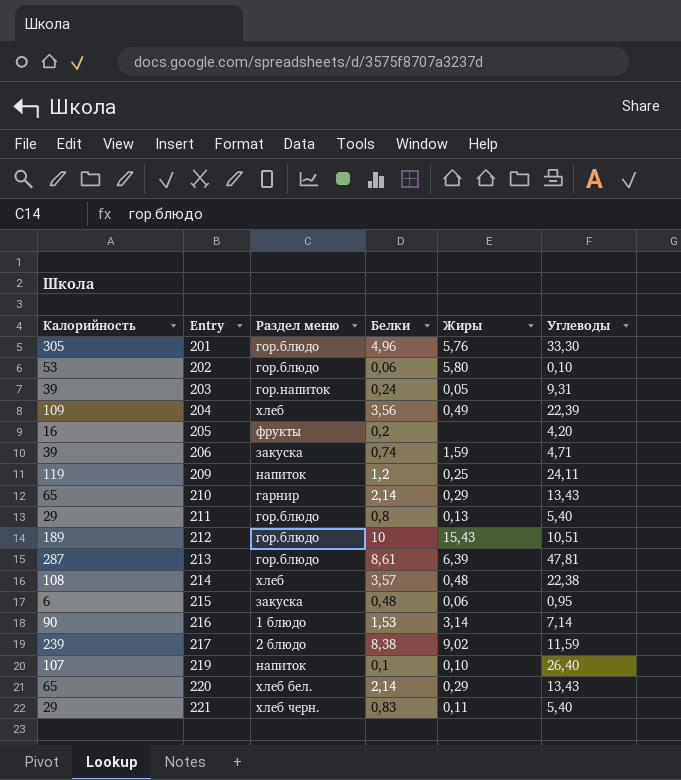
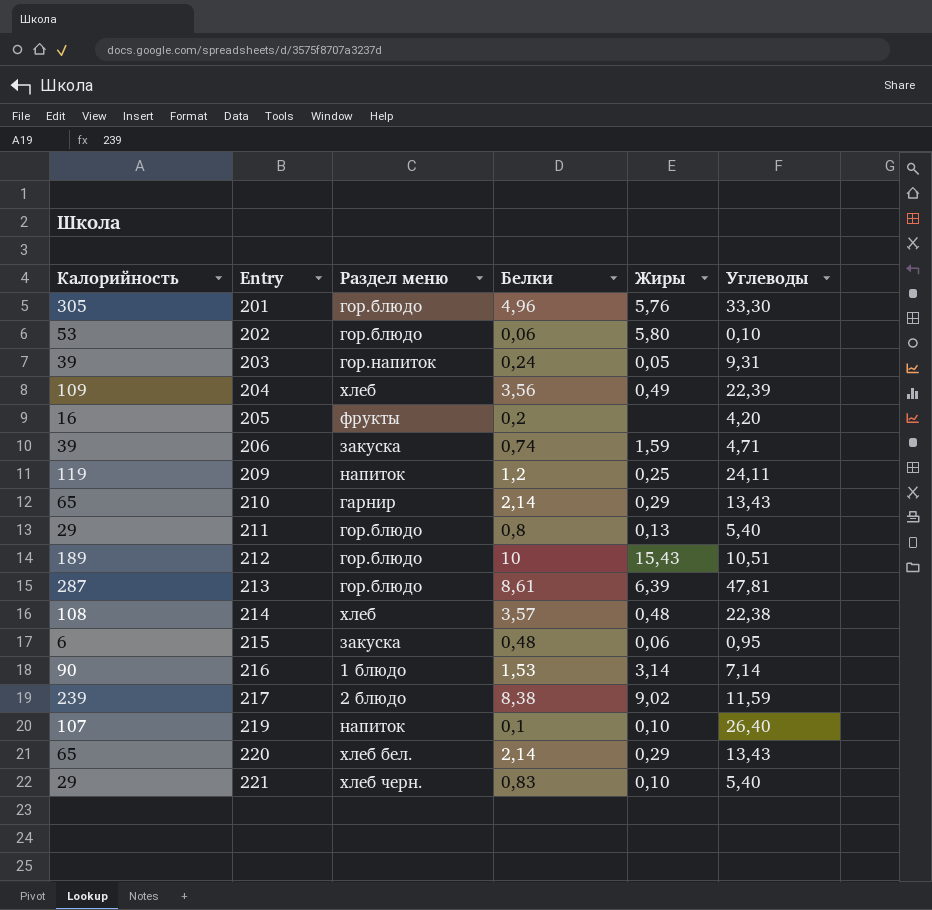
221 | Жиры: 0,11 -> 0,10

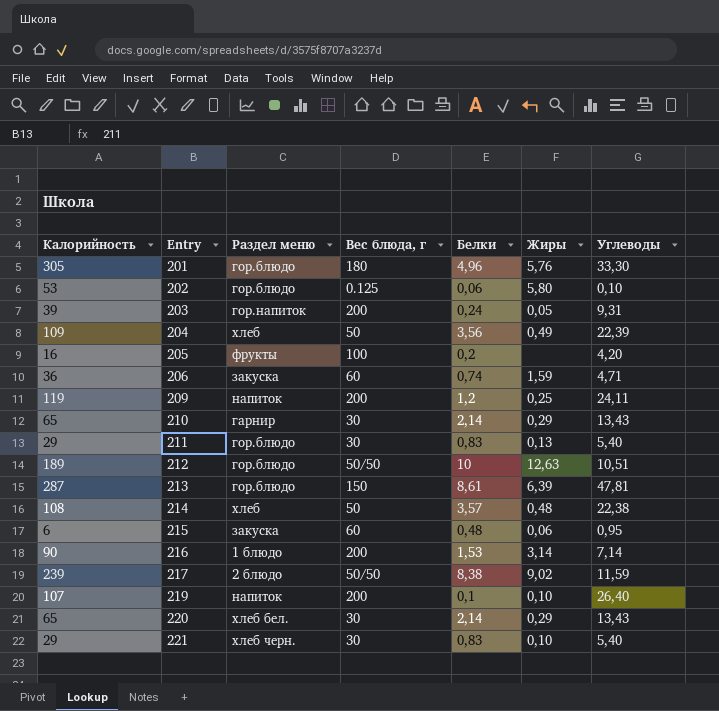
column Вес блюда, г | position: none -> 4
206 | Калорийность: 39 -> 36
211 | Белки: 0,8 -> 0,83
212 | Жиры: 15,43 -> 12,63

